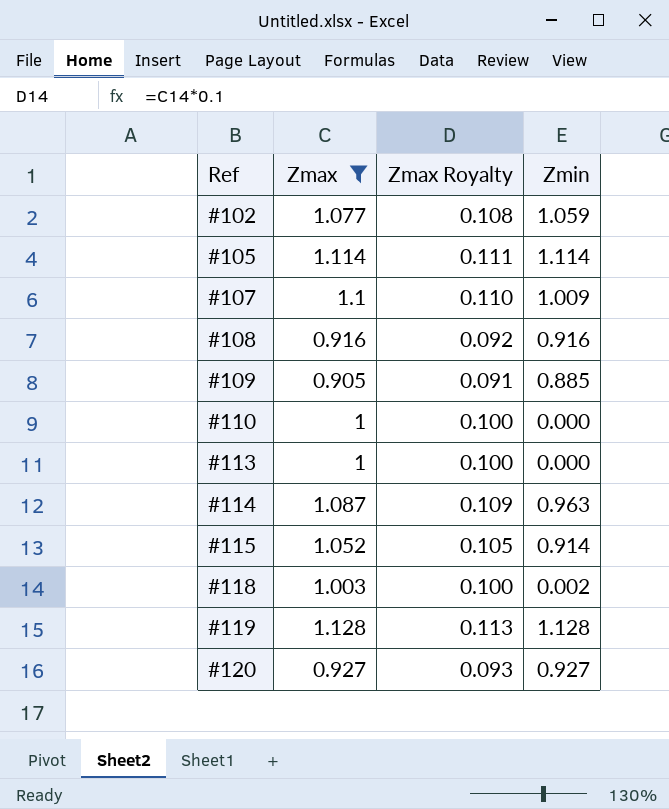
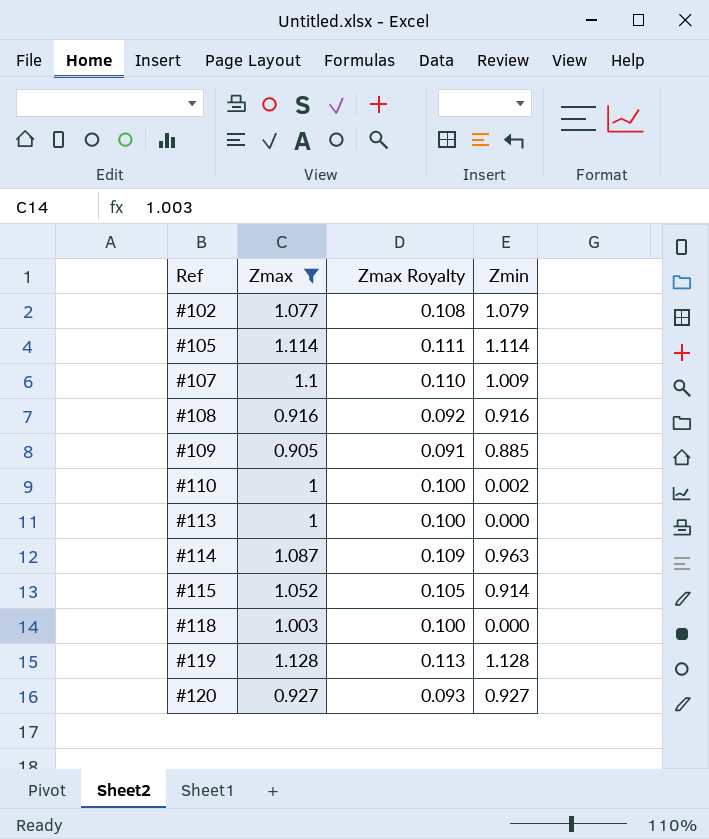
#102 | Zmin: 1.059 -> 1.079
#110 | Zmin: 0.000 -> 0.002
#118 | Zmin: 0.002 -> 0.000

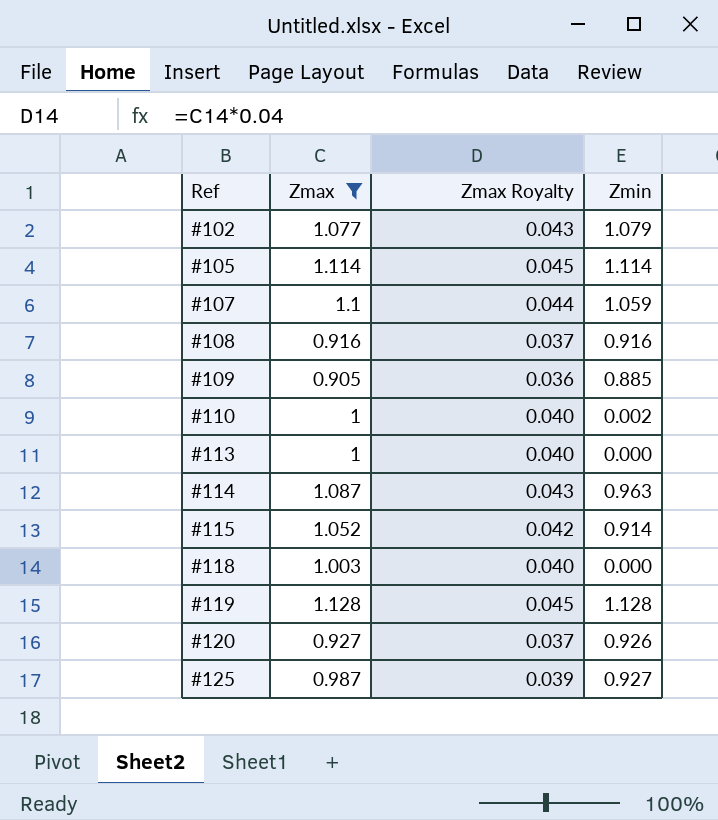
column Zmax Royalty | formula: [Zmax] * 0.1 -> [Zmax] * 0.04
#107 | Zmin: 1.009 -> 1.059
#120 | Zmin: 0.927 -> 0.926
row #125: none -> 0.987 | 0.039 | 0.927

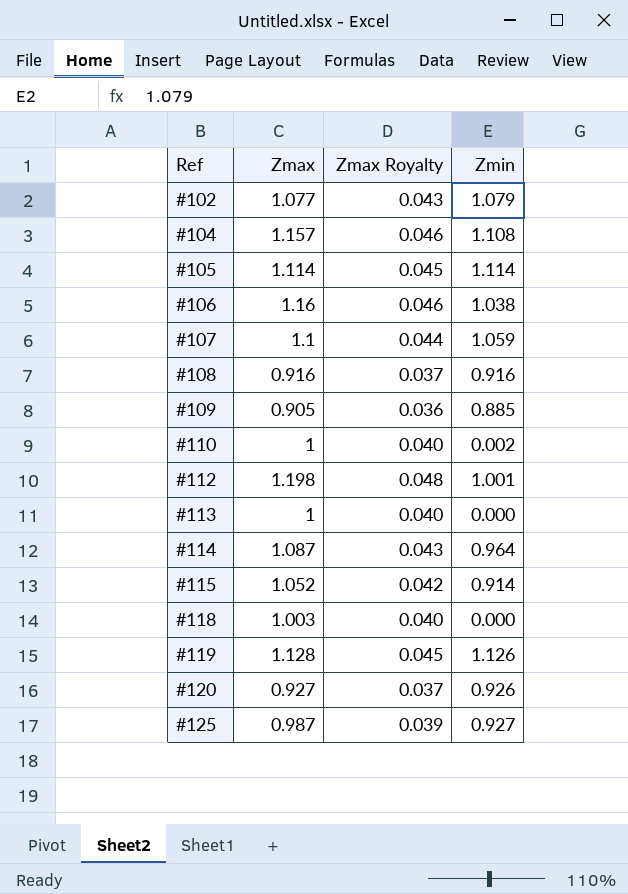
filter: Zmax <= 1.128 -> none
#114 | Zmin: 0.963 -> 0.964
#119 | Zmin: 1.128 -> 1.126

